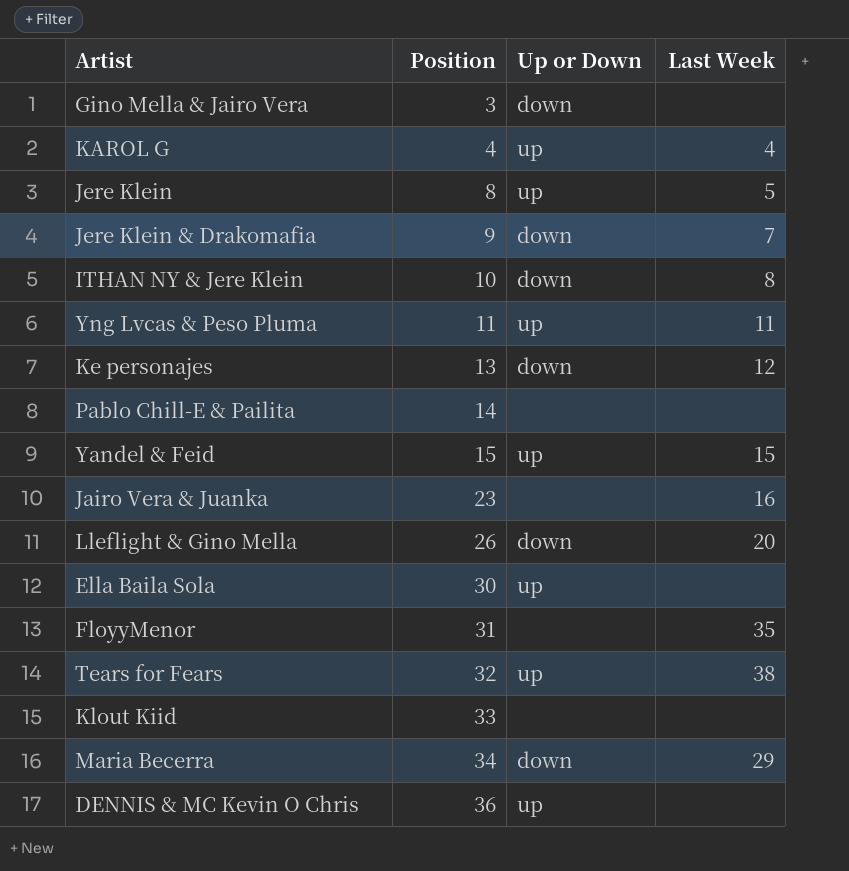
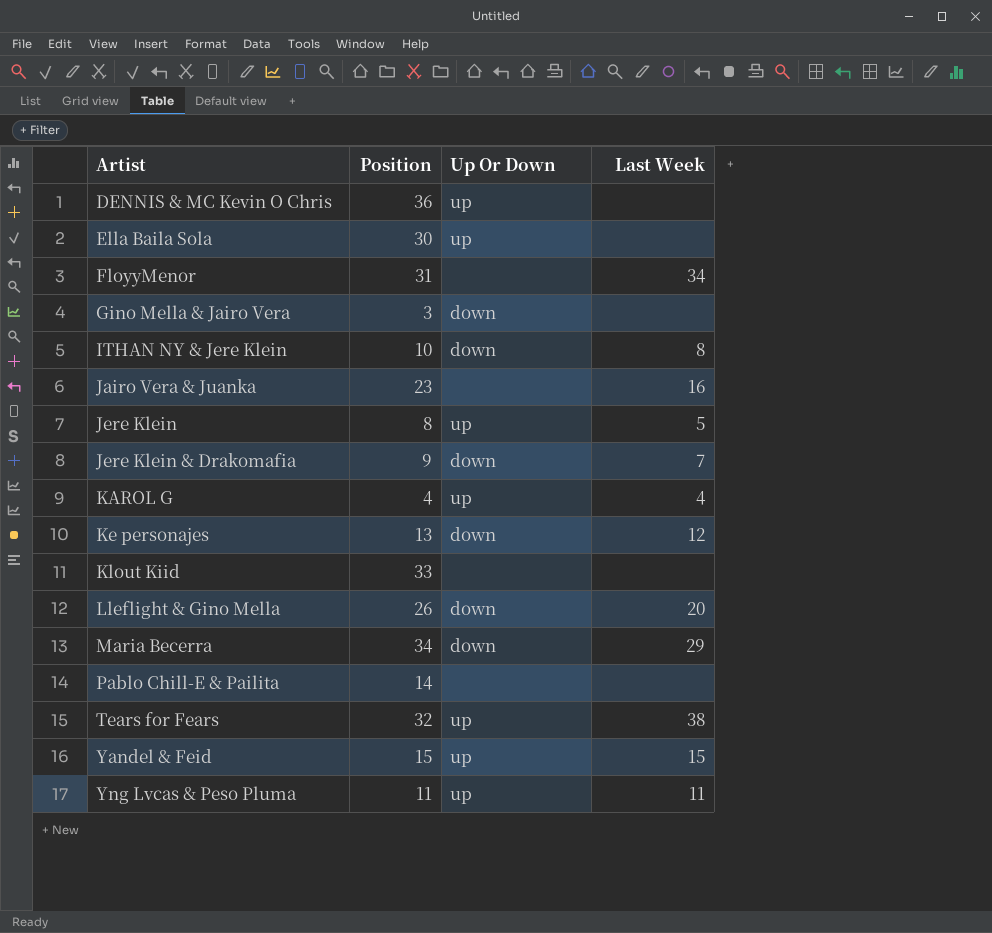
row order: Position ascending -> Artist ascending
column name: Up or Down -> Up Or Down
FloyyMenor | Last Week: 35 -> 34

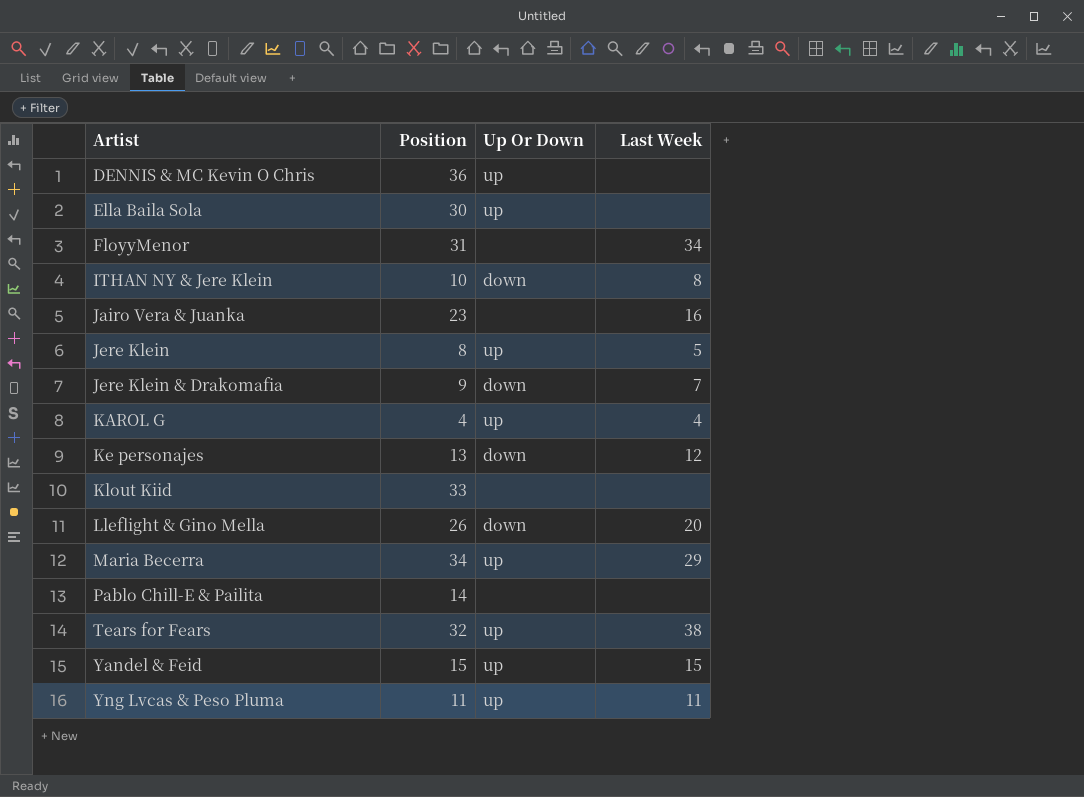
row Gino Mella & Jairo Vera: 3 | down | none -> none
Maria Becerra | Up Or Down: down -> up

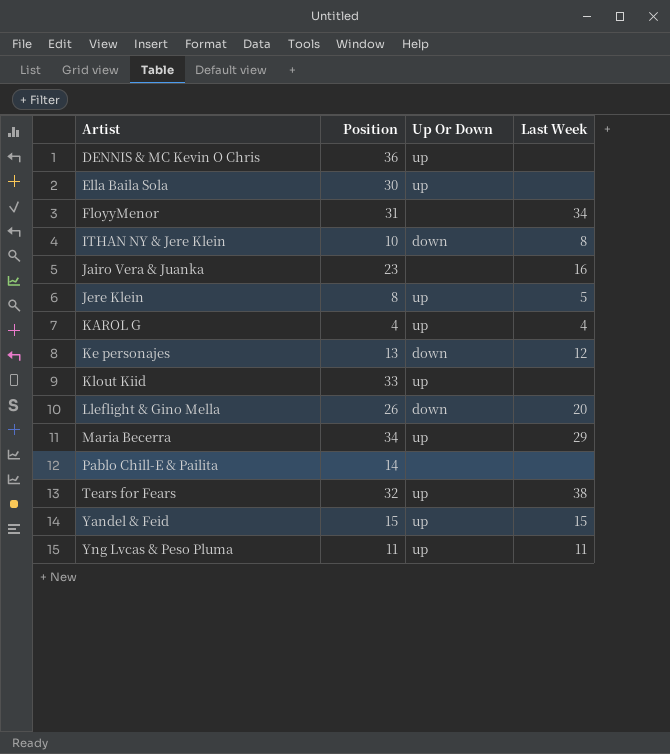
row Jere Klein & Drakomafia: 9 | down | 7 -> none
Klout Kiid | Up Or Down: none -> up

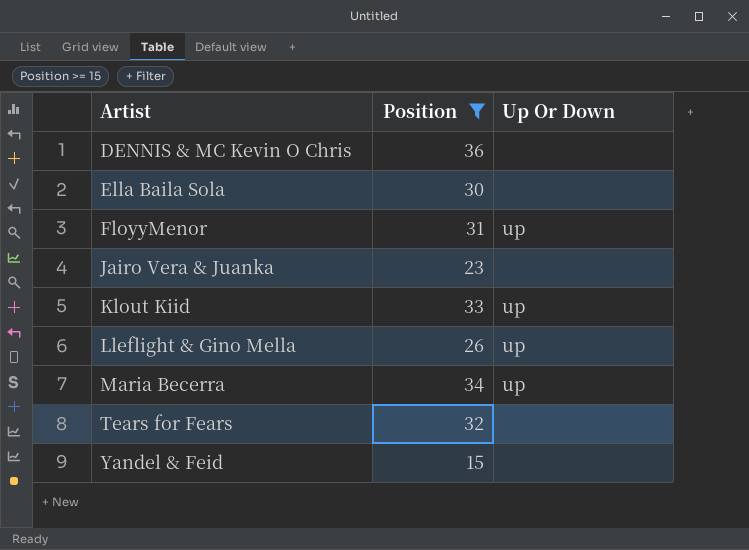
filter: none -> Position >= 15
column Last Week | position: 4 -> none
DENNIS & MC Kevin O Chris | Up Or Down: up -> none
Ella Baila Sola | Up Or Down: up -> none
FloyyMenor | Up Or Down: none -> up
Lleflight & Gino Mella | Up Or Down: down -> up
Tears for Fears | Up Or Down: up -> none
Yandel & Feid | Up Or Down: up -> none

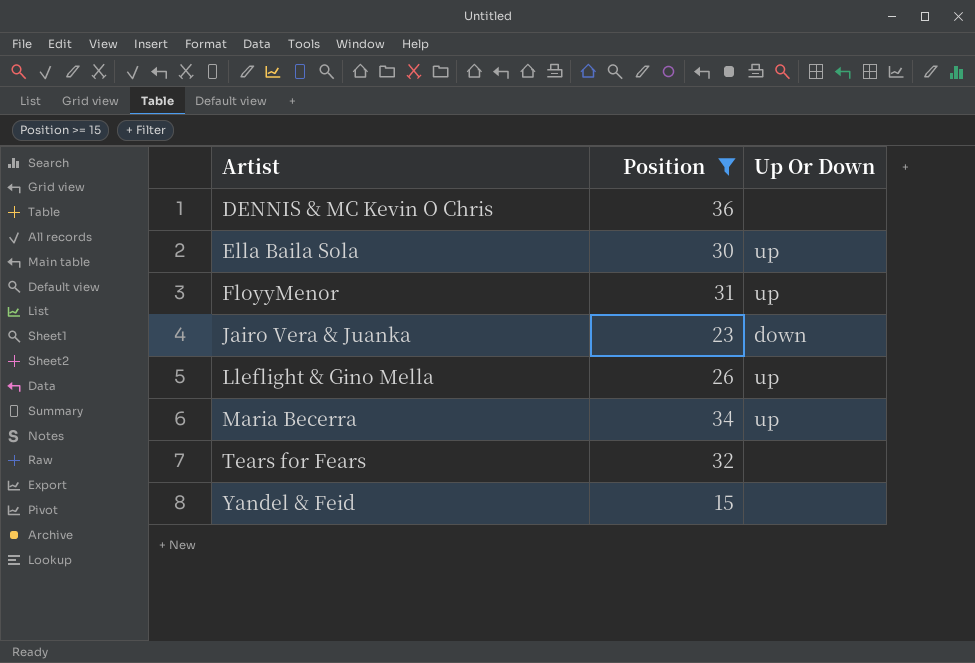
row Klout Kiid: 33 | up -> none
Ella Baila Sola | Up Or Down: none -> up
Jairo Vera & Juanka | Up Or Down: none -> down

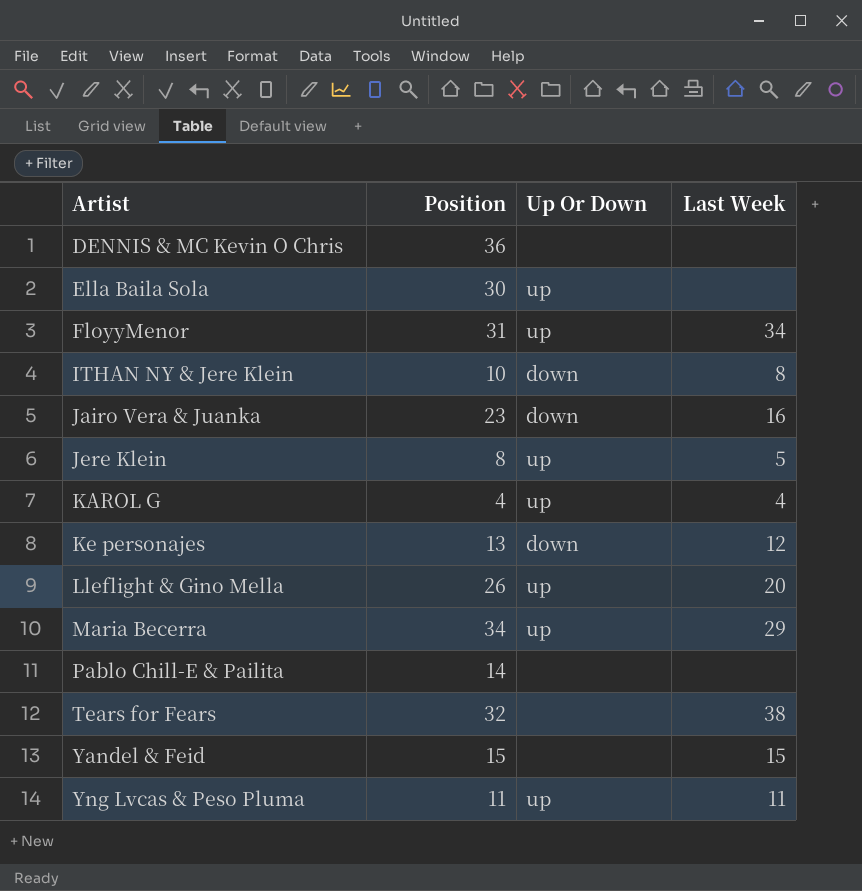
filter: Position >= 15 -> none
column Last Week | position: none -> 4

